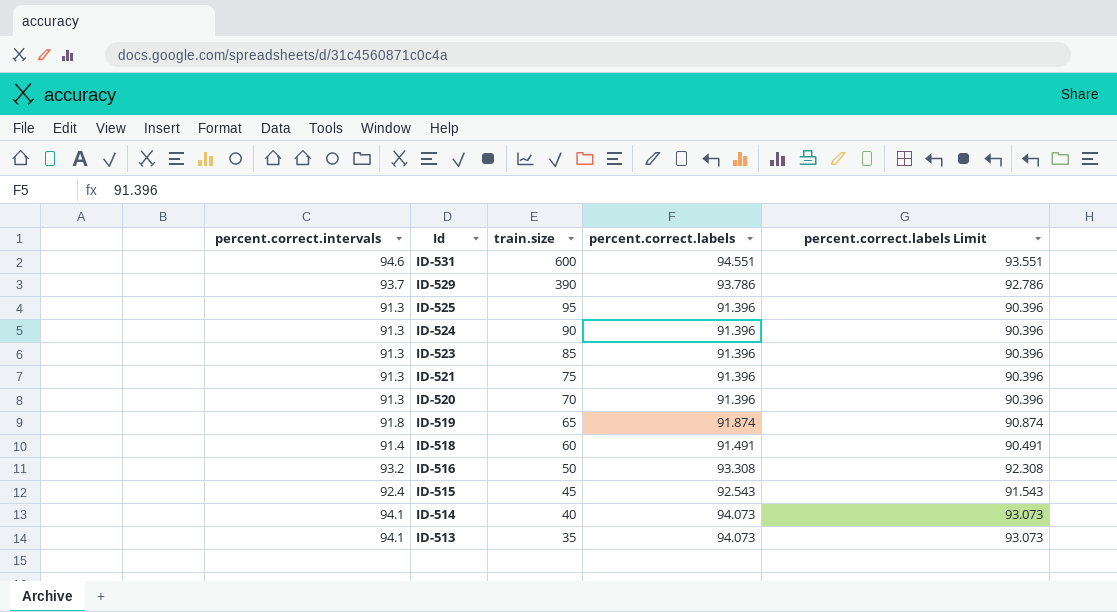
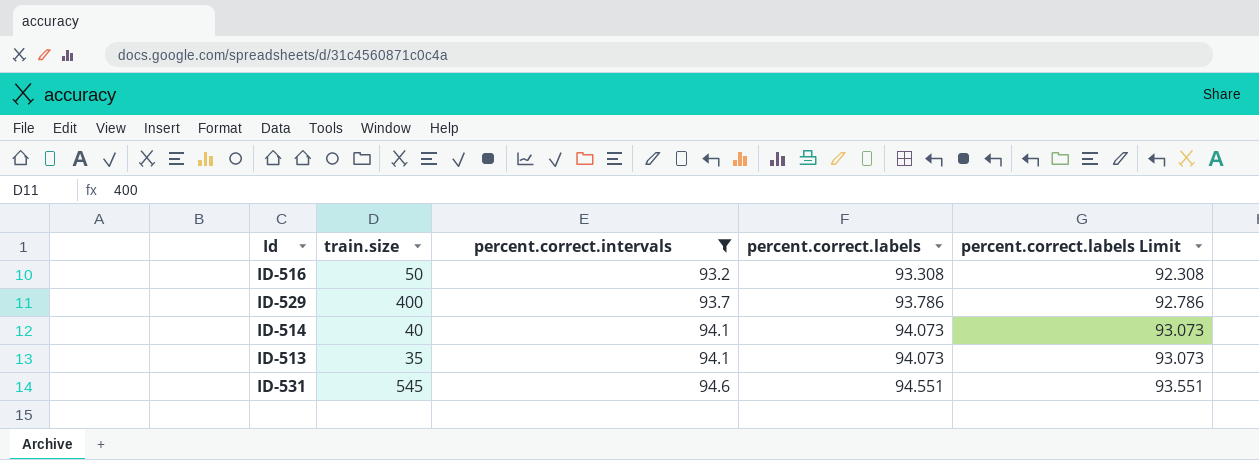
filter: none -> percent.correct.intervals >= 93.2
row order: Id descending -> percent.correct.intervals ascending
column percent.correct.intervals | position: 1 -> 3
ID-529 | train.size: 390 -> 400
ID-531 | train.size: 600 -> 545

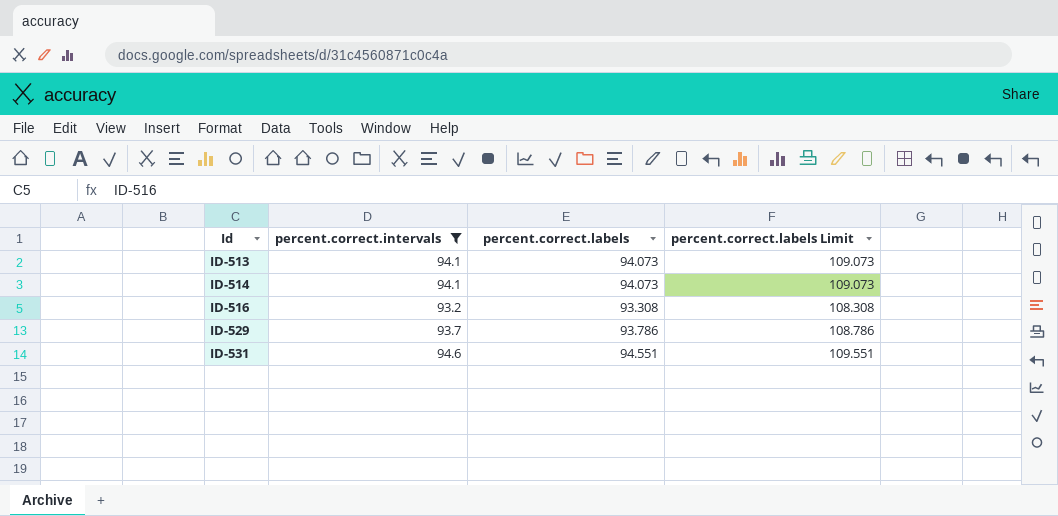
row order: percent.correct.intervals ascending -> Id ascending
column train.size | position: 2 -> none
column percent.correct.labels Limit | formula: [percent.correct.labels] - 1 -> [percent.correct.labels] + 15

